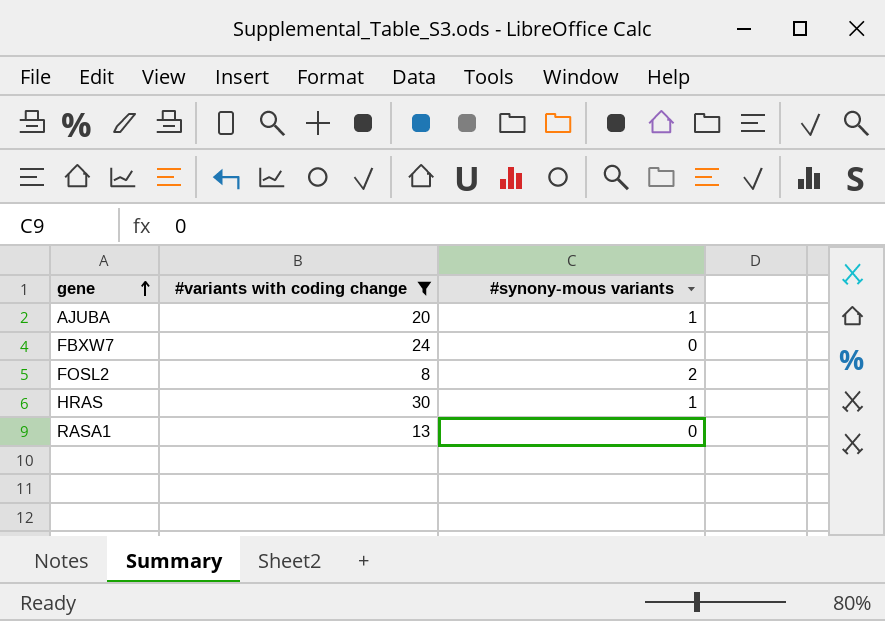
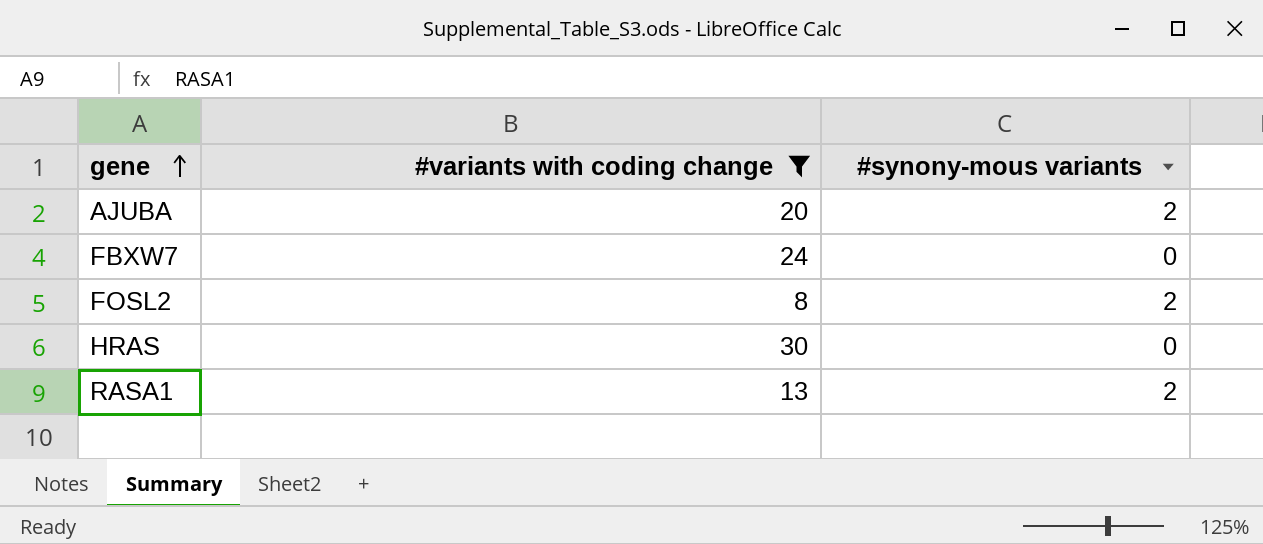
AJUBA | #synony-mous variants: 1 -> 2
HRAS | #synony-mous variants: 1 -> 0
RASA1 | #synony-mous variants: 0 -> 2

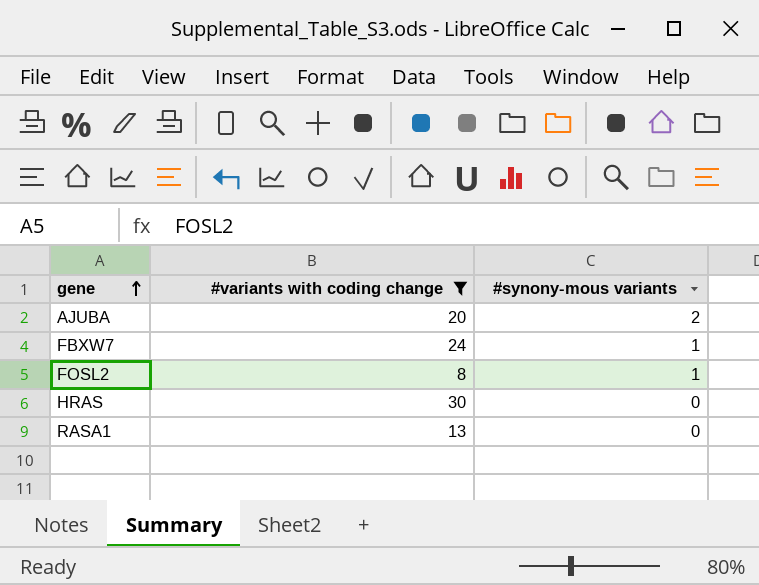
FBXW7 | #synony-mous variants: 0 -> 1
FOSL2 | #synony-mous variants: 2 -> 1
RASA1 | #synony-mous variants: 2 -> 0

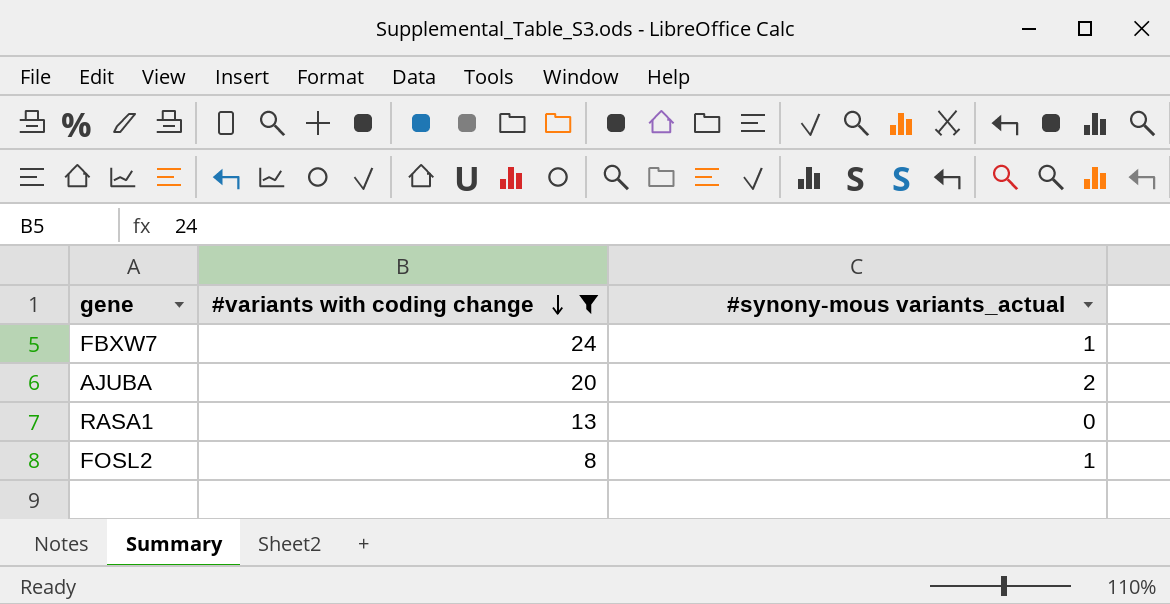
row order: gene ascending -> #variants with coding change descending
column name: #synony-mous variants -> #synony-mous variants_actual
row HRAS: 30 | 0 -> none

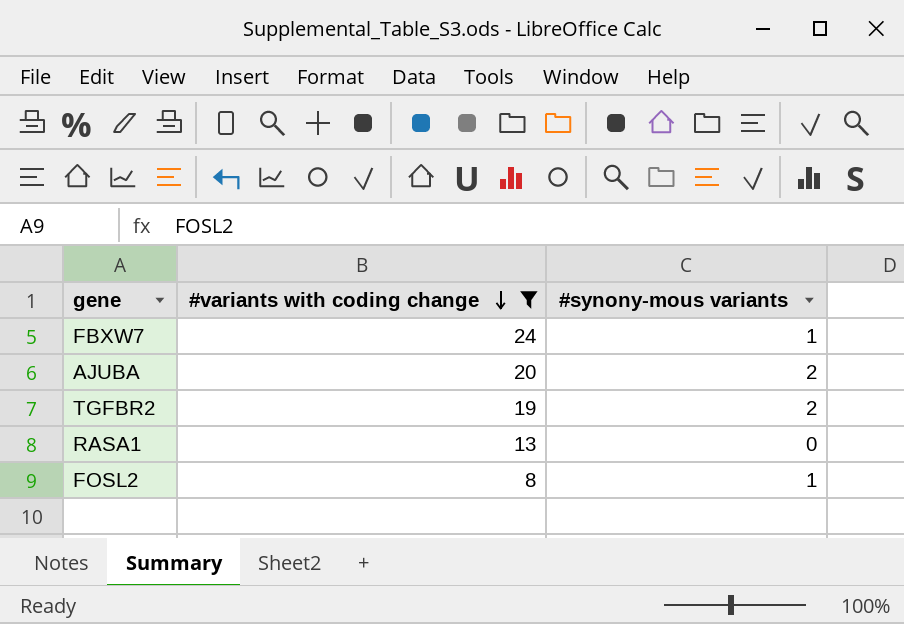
column name: #synony-mous variants_actual -> #synony-mous variants
row TGFBR2: none -> 19 | 2

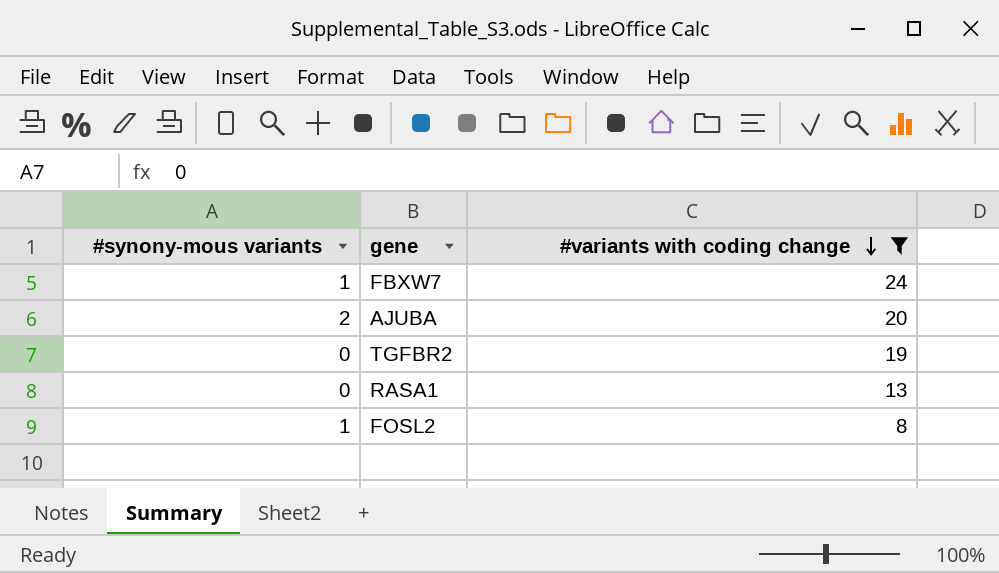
column #synony-mous variants | position: 3 -> 1
TGFBR2 | #synony-mous variants: 2 -> 0

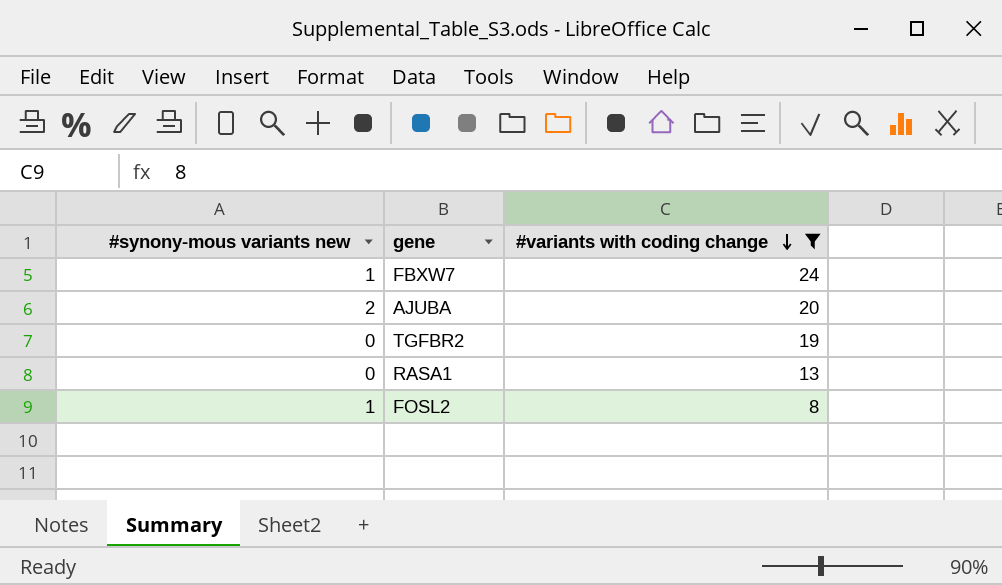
column name: #synony-mous variants -> #synony-mous variants new

